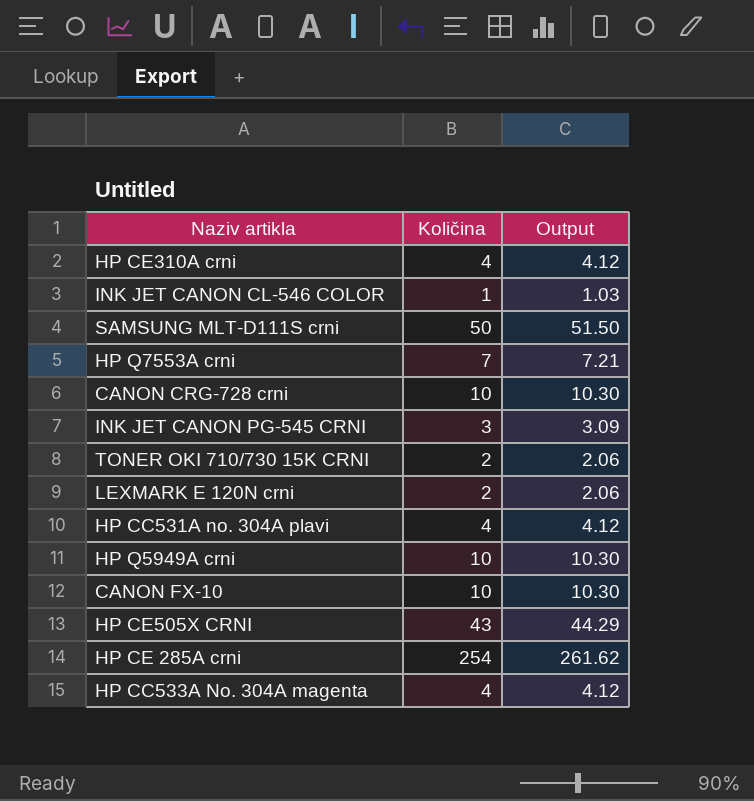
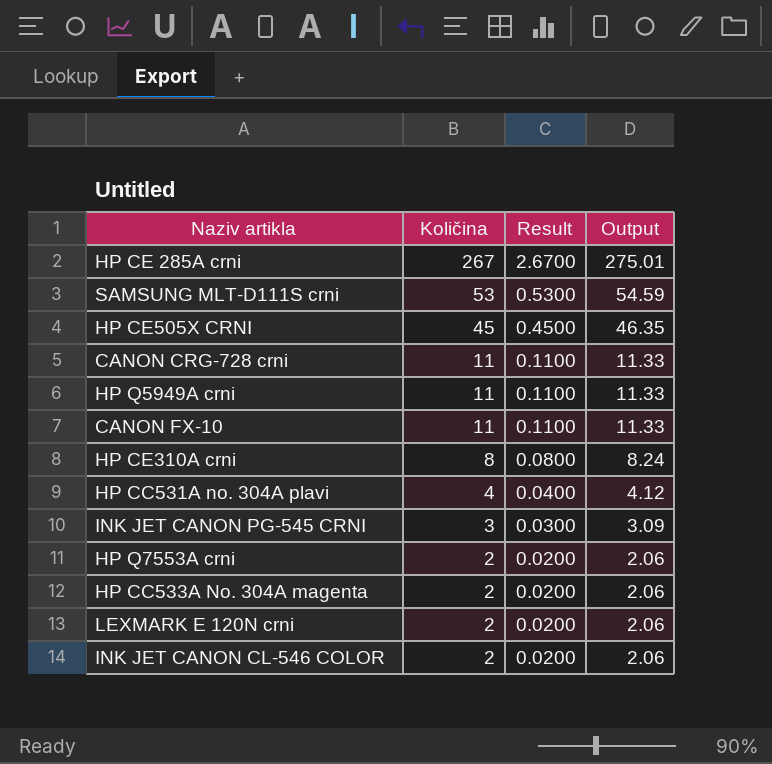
row order: none -> Količina descending
column Result | formula: none -> [Količina] * 0.01
row TONER OKI 710/730 15K CRNI: 2 | 2.06 -> none
HP CE 285A crni | Količina: 254 -> 267
HP CE 285A crni | Output: 261.62 -> 275.01
SAMSUNG MLT-D111S crni | Količina: 50 -> 53
SAMSUNG MLT-D111S crni | Output: 51.50 -> 54.59
HP CE505X CRNI | Količina: 43 -> 45
HP CE505X CRNI | Output: 44.29 -> 46.35
CANON CRG-728 crni | Količina: 10 -> 11
CANON CRG-728 crni | Output: 10.30 -> 11.33
HP Q5949A crni | Količina: 10 -> 11
HP Q5949A crni | Output: 10.30 -> 11.33
CANON FX-10 | Količina: 10 -> 11
CANON FX-10 | Output: 10.30 -> 11.33
HP CE310A crni | Količina: 4 -> 8
HP CE310A crni | Output: 4.12 -> 8.24
HP Q7553A crni | Količina: 7 -> 2
HP Q7553A crni | Output: 7.21 -> 2.06
HP CC533A No. 304A magenta | Količina: 4 -> 2
HP CC533A No. 304A magenta | Output: 4.12 -> 2.06
INK JET CANON CL-546 COLOR | Količina: 1 -> 2
INK JET CANON CL-546 COLOR | Output: 1.03 -> 2.06

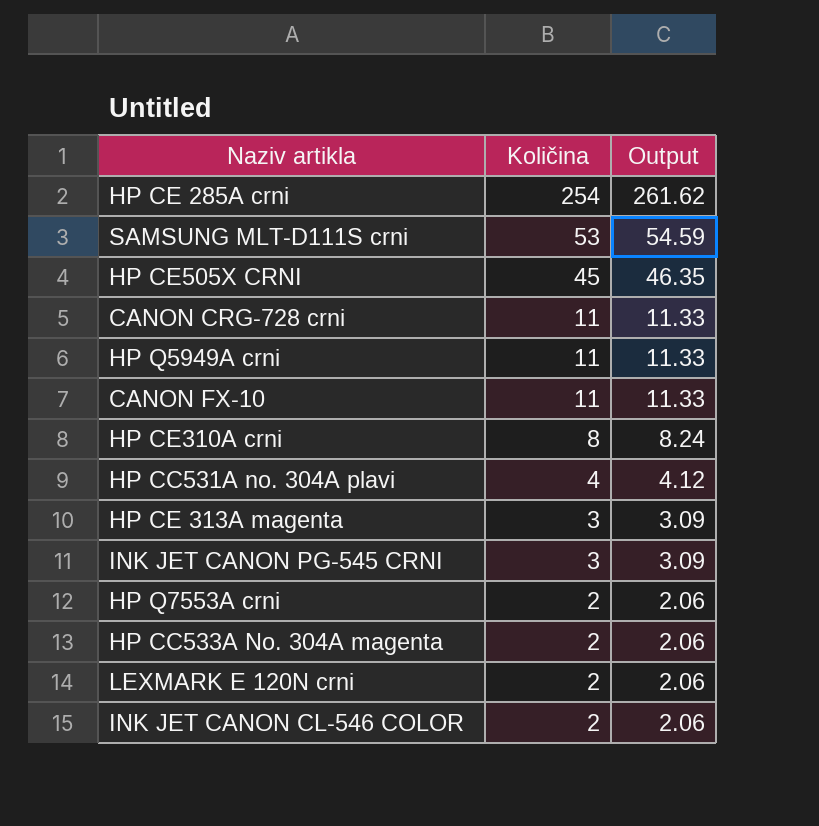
column Result | formula: [Količina] * 0.01 -> none
HP CE 285A crni | Količina: 267 -> 254
HP CE 285A crni | Output: 275.01 -> 261.62
row HP CE 313A magenta: none -> 3 | 3.09

